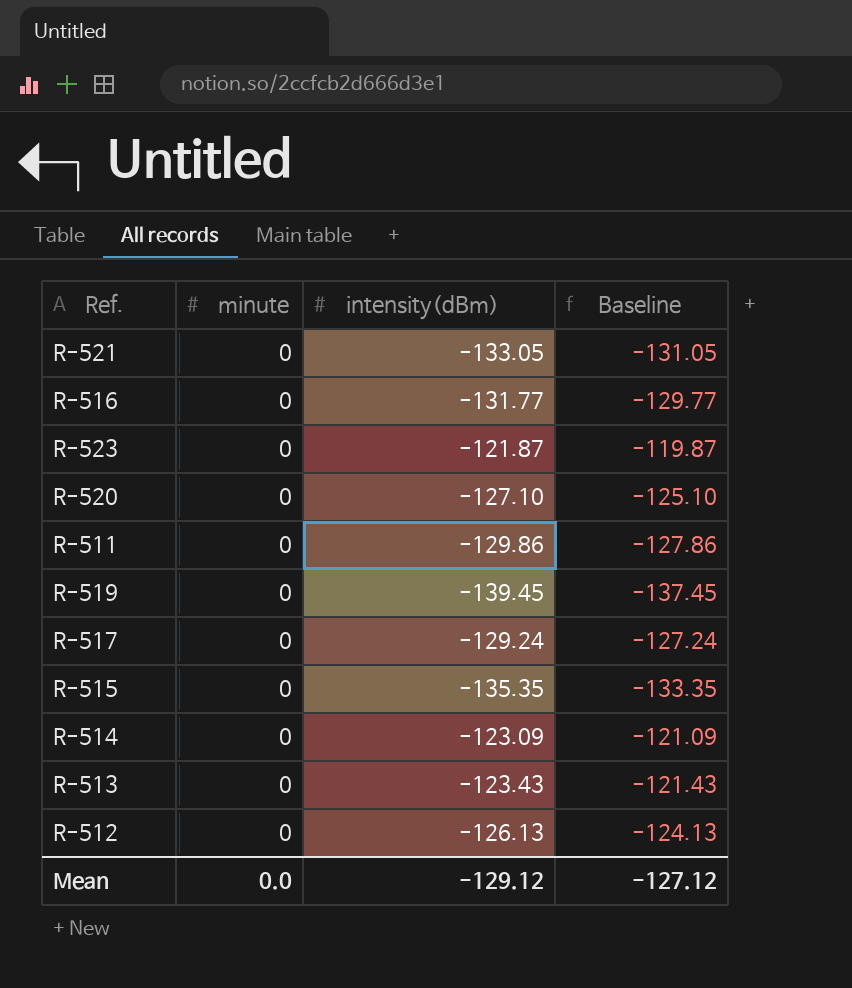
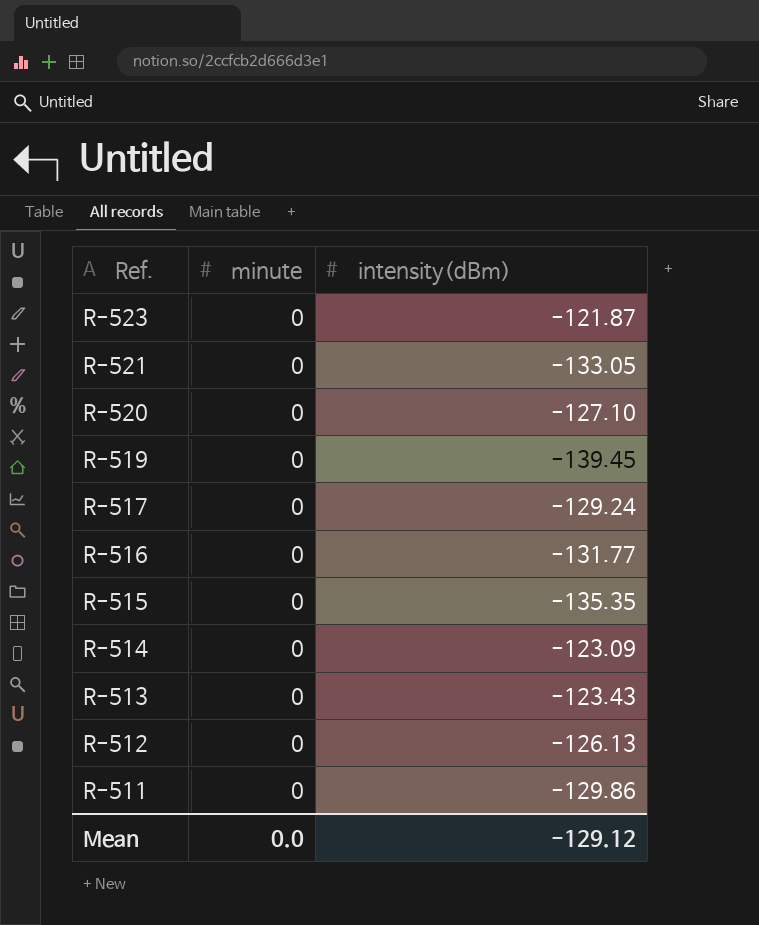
row order: none -> Ref. descending
column Baseline | formula: [intensity(dBm)] + 2 -> none

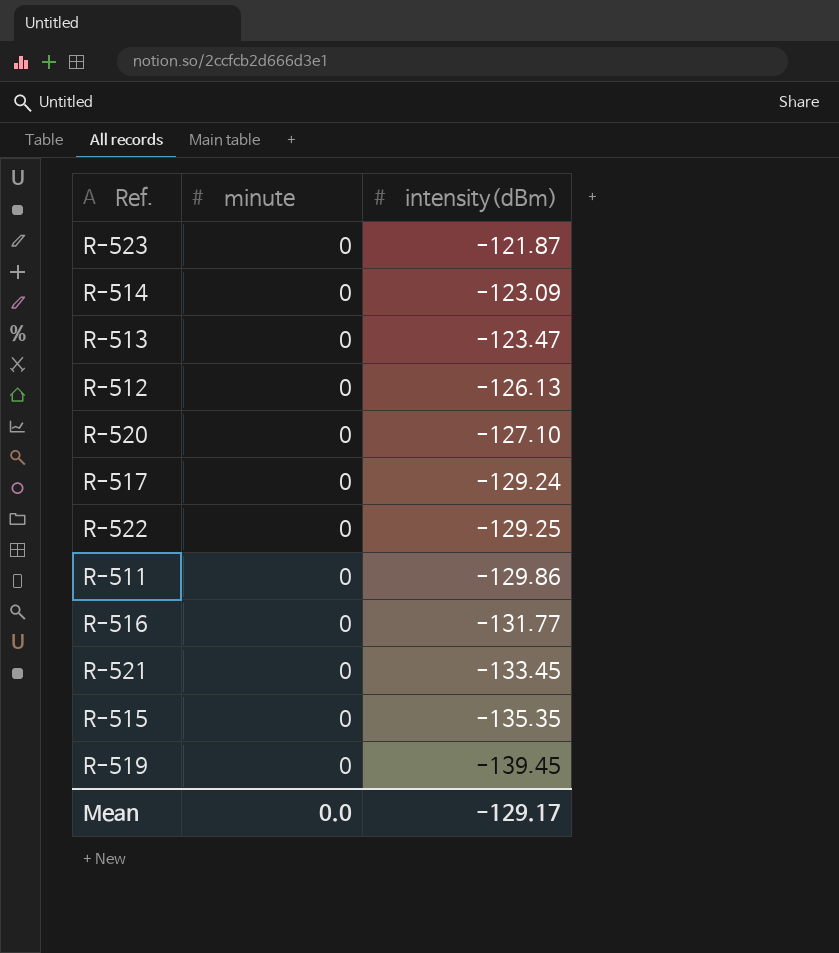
row order: Ref. descending -> intensity(dBm) descending
R-513 | intensity(dBm): -123.43 -> -123.47
row R-522: none -> 0 | -129.25
R-521 | intensity(dBm): -133.05 -> -133.45
Mean | intensity(dBm): -129.12 -> -129.17

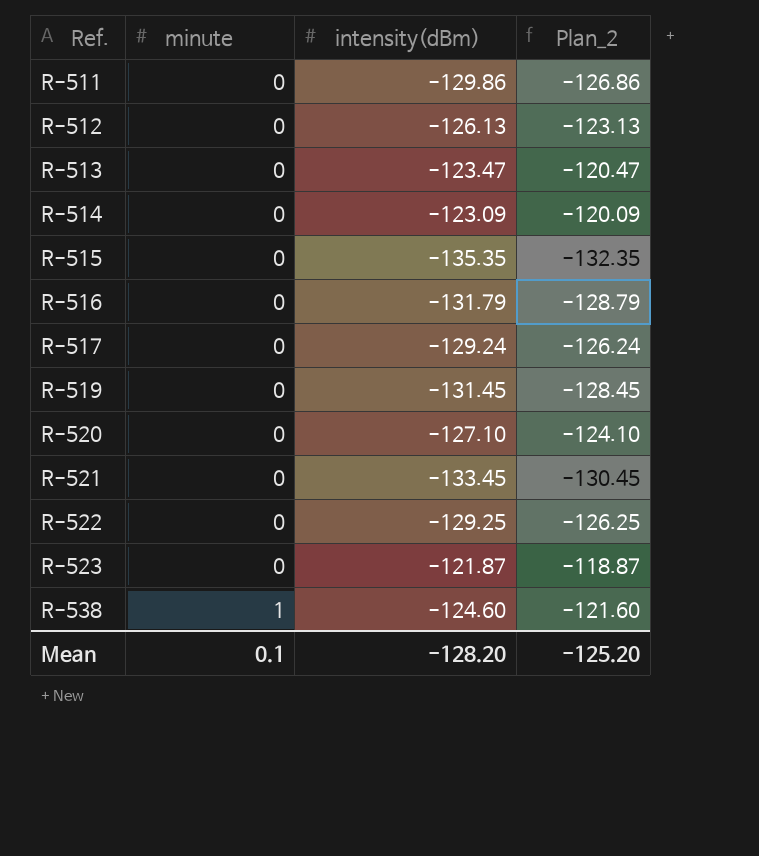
row order: intensity(dBm) descending -> Ref. ascending
column Plan_2 | formula: none -> [intensity(dBm)] + 3
R-516 | intensity(dBm): -131.77 -> -131.79
R-519 | intensity(dBm): -139.45 -> -131.45
row R-538: none -> 1 | -124.60 | -121.60
Mean | minute: 0.0 -> 0.1
Mean | intensity(dBm): -129.17 -> -128.20

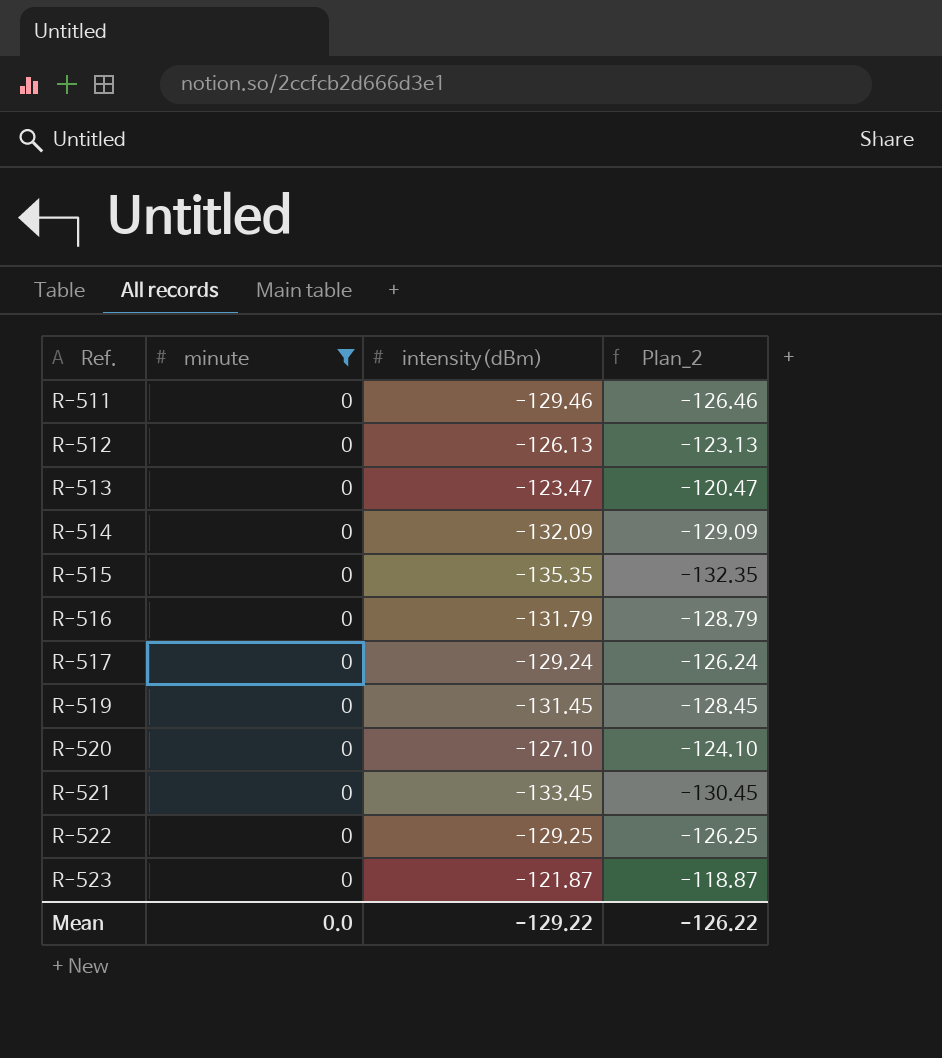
filter: none -> minute = 0
R-511 | intensity(dBm): -129.86 -> -129.46
R-511 | Plan_2: -126.86 -> -126.46
R-514 | intensity(dBm): -123.09 -> -132.09
R-514 | Plan_2: -120.09 -> -129.09
Mean | minute: 0.1 -> 0.0
Mean | intensity(dBm): -128.20 -> -129.22
Mean | Plan_2: -125.20 -> -126.22

